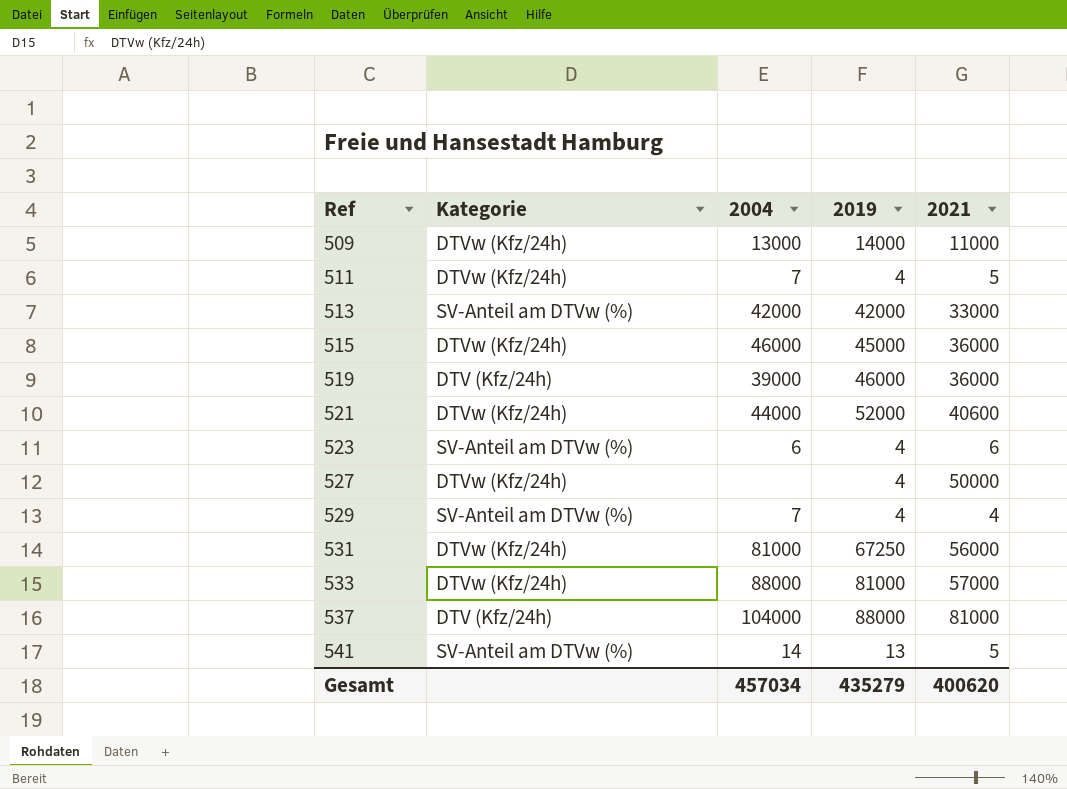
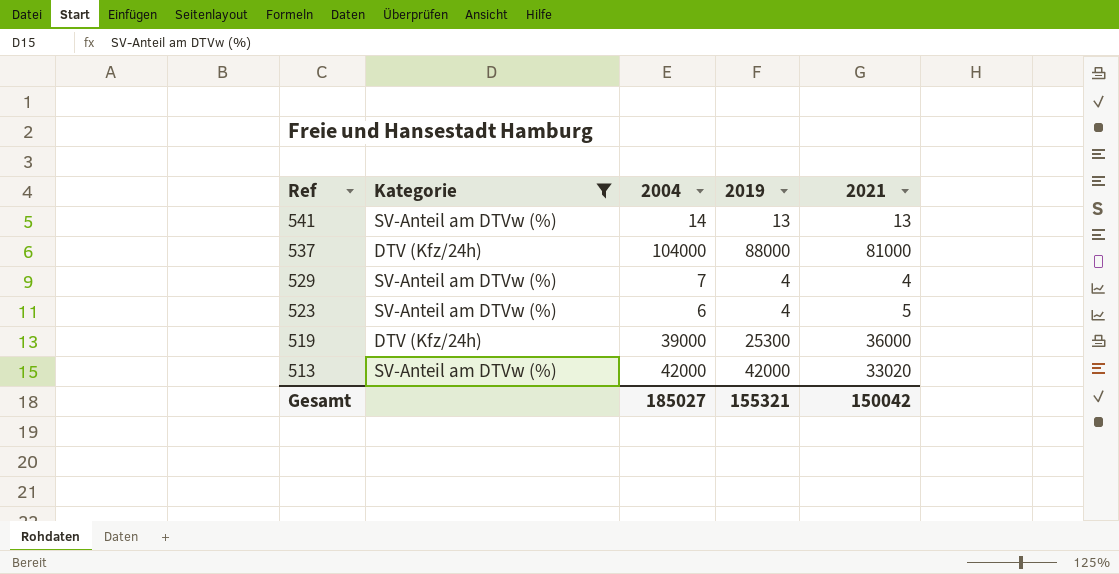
filter: none -> Kategorie != DTVw (Kfz/24h)
row order: Ref ascending -> Ref descending
541 | 2021: 5 -> 13
523 | 2021: 6 -> 5
519 | 2019: 46000 -> 25300
513 | 2021: 33000 -> 33020
Gesamt | 2004: 457034 -> 185027
Gesamt | 2019: 435279 -> 155321
Gesamt | 2021: 400620 -> 150042

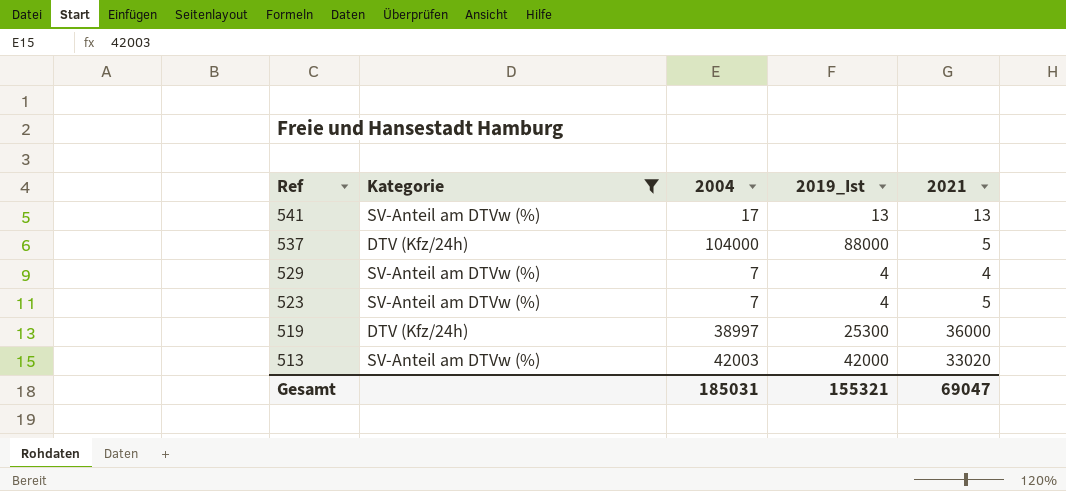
column name: 2019 -> 2019_Ist
541 | 2004: 14 -> 17
537 | 2021: 81000 -> 5
523 | 2004: 6 -> 7
519 | 2004: 39000 -> 38997
513 | 2004: 42000 -> 42003
Gesamt | 2004: 185027 -> 185031
Gesamt | 2021: 150042 -> 69047

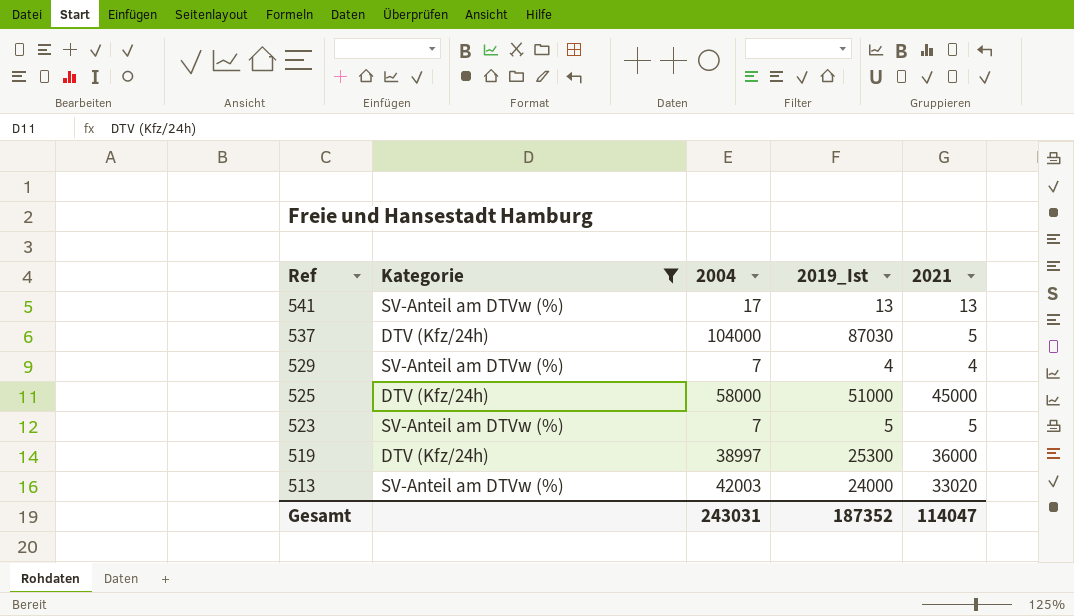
537 | 2019_Ist: 88000 -> 87030
row 525: none -> DTV (Kfz/24h) | 58000 | 51000 | 45000
523 | 2019_Ist: 4 -> 5
513 | 2019_Ist: 42000 -> 24000
Gesamt | 2004: 185031 -> 243031
Gesamt | 2019_Ist: 155321 -> 187352
Gesamt | 2021: 69047 -> 114047

